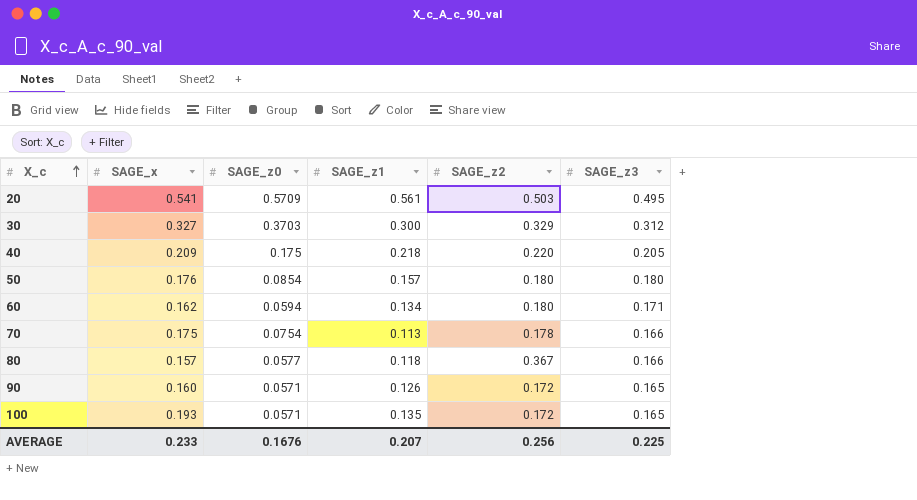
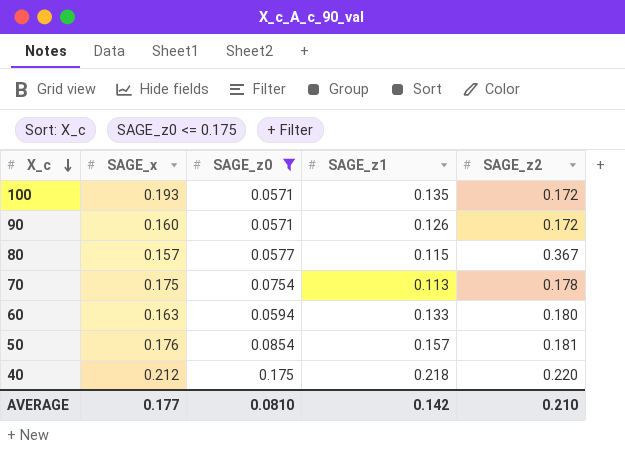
filter: none -> SAGE_z0 <= 0.175
row order: X_c ascending -> X_c descending
column SAGE_z3 | position: 6 -> none
80 | SAGE_z1: 0.118 -> 0.115
60 | SAGE_x: 0.162 -> 0.163
60 | SAGE_z1: 0.134 -> 0.133
50 | SAGE_z2: 0.180 -> 0.181
40 | SAGE_x: 0.209 -> 0.212
AVERAGE | SAGE_x: 0.233 -> 0.177
AVERAGE | SAGE_z0: 0.1676 -> 0.0810
AVERAGE | SAGE_z1: 0.207 -> 0.142
AVERAGE | SAGE_z2: 0.256 -> 0.210

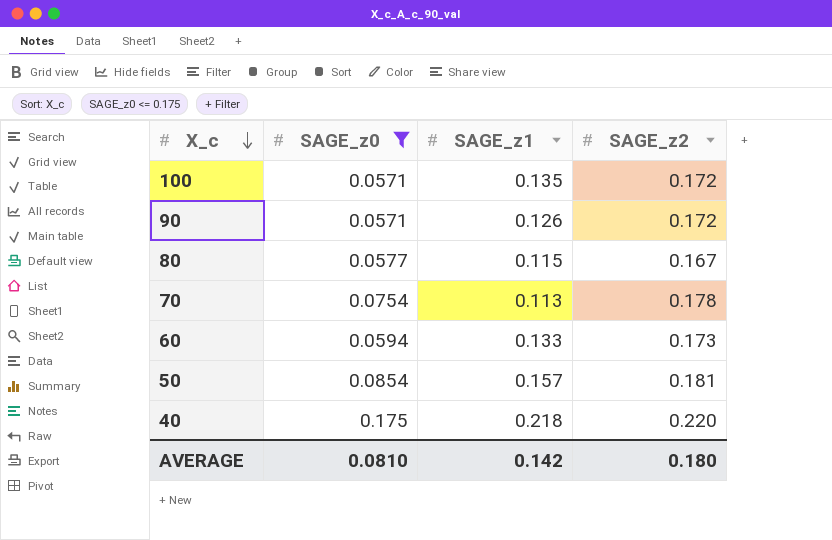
column SAGE_x | position: 2 -> none
80 | SAGE_z2: 0.367 -> 0.167
60 | SAGE_z2: 0.180 -> 0.173
AVERAGE | SAGE_z2: 0.210 -> 0.180

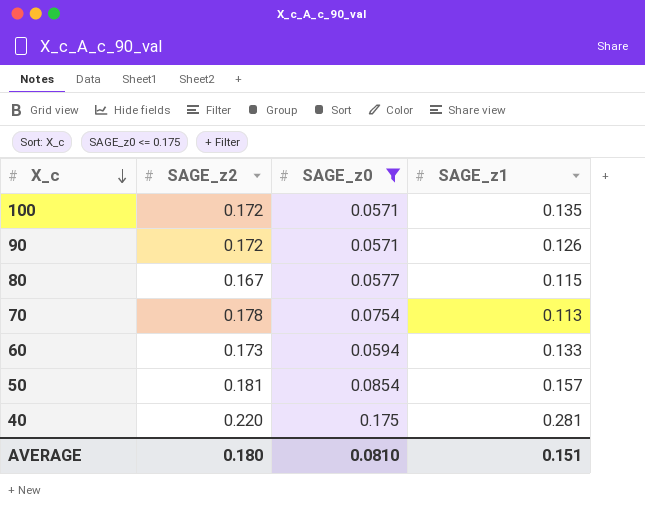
column SAGE_z2 | position: 4 -> 2
40 | SAGE_z1: 0.218 -> 0.281
AVERAGE | SAGE_z1: 0.142 -> 0.151

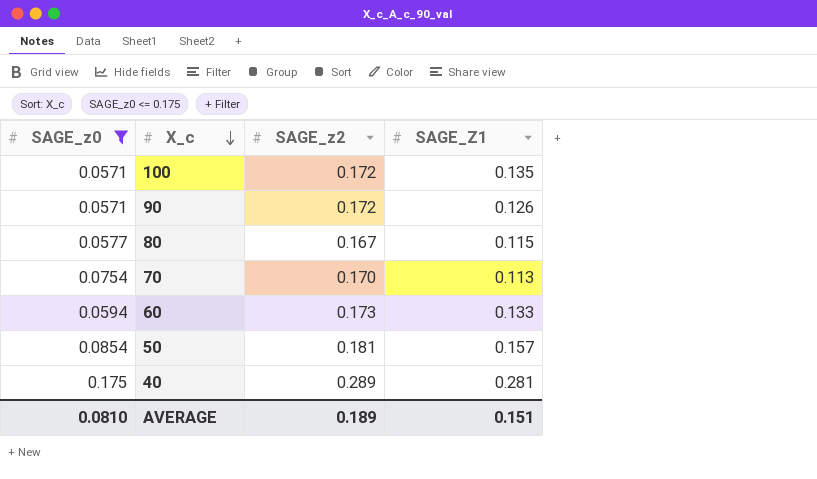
column SAGE_z0 | position: 3 -> 1
column name: SAGE_z1 -> SAGE_Z1
70 | SAGE_z2: 0.178 -> 0.170
40 | SAGE_z2: 0.220 -> 0.289
AVERAGE | SAGE_z2: 0.180 -> 0.189

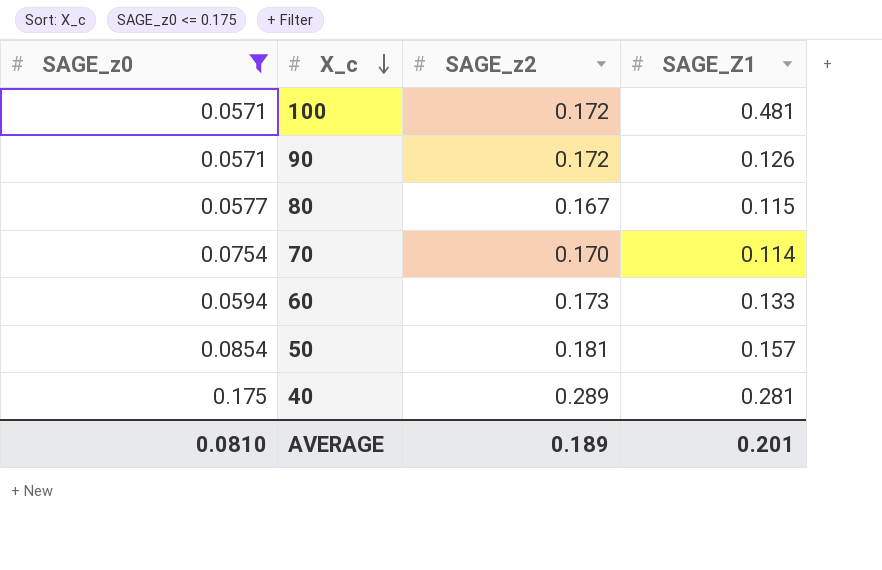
100 | SAGE_Z1: 0.135 -> 0.481
70 | SAGE_Z1: 0.113 -> 0.114
AVERAGE | SAGE_Z1: 0.151 -> 0.201

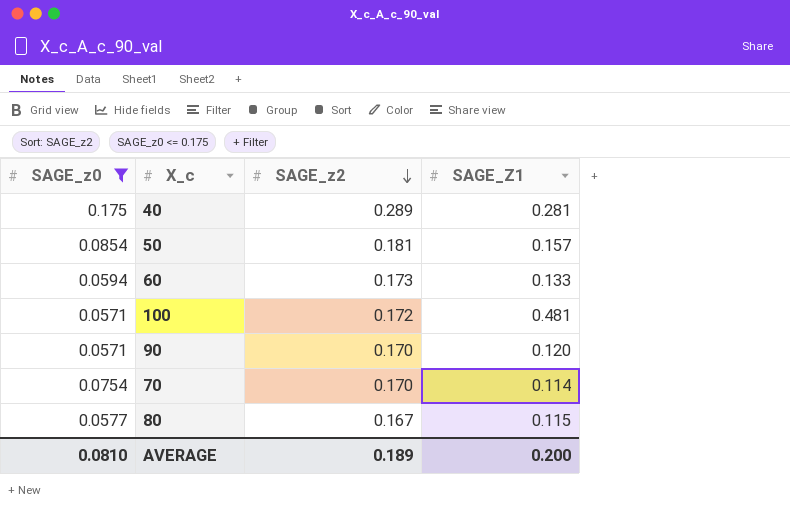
row order: X_c descending -> SAGE_z2 descending
90 | SAGE_z2: 0.172 -> 0.170
90 | SAGE_Z1: 0.126 -> 0.120
AVERAGE | SAGE_Z1: 0.201 -> 0.200

